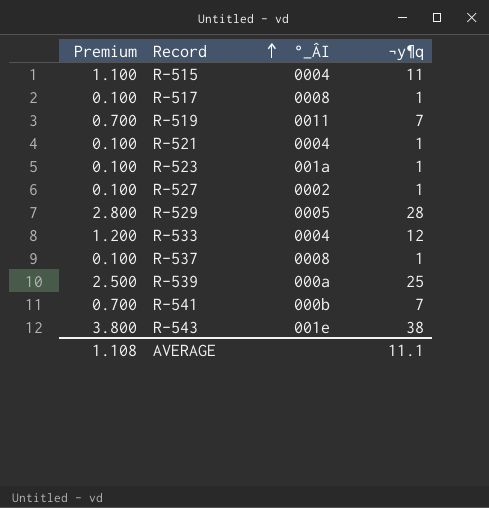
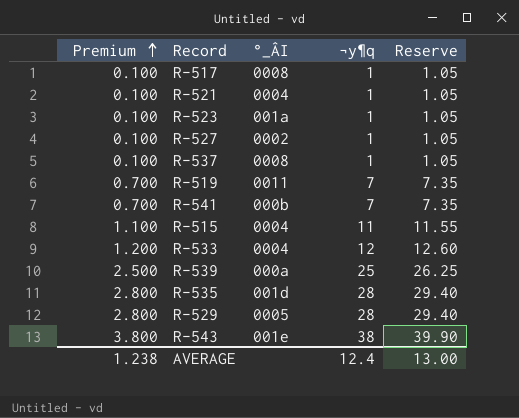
row order: Record ascending -> Premium ascending
column Reserve | formula: none -> [¬y¶q] * 1.05
row R-535: none -> 2.800 | 001d | 28 | 29.40
AVERAGE | Premium: 1.108 -> 1.238
AVERAGE | ¬y¶q: 11.1 -> 12.4

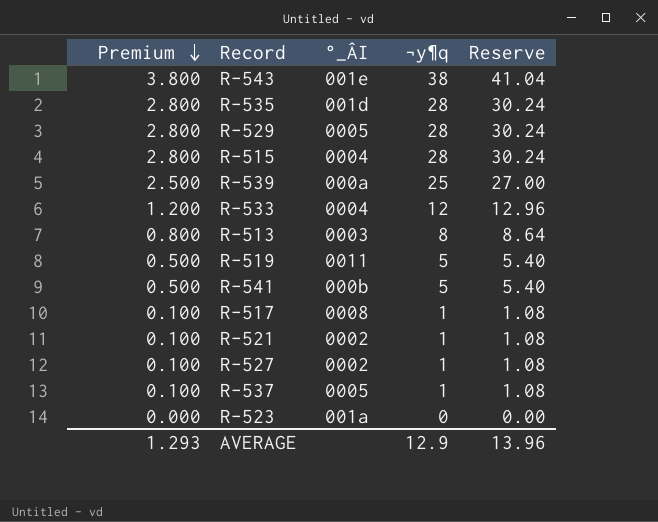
row order: Premium ascending -> Premium descending
column Reserve | formula: [¬y¶q] * 1.05 -> [¬y¶q] * 1.08
R-515 | Premium: 1.100 -> 2.800
R-515 | ¬y¶q: 11 -> 28
row R-513: none -> 0.800 | 0003 | 8 | 8.64
R-519 | Premium: 0.700 -> 0.500
R-519 | ¬y¶q: 7 -> 5
R-541 | Premium: 0.700 -> 0.500
R-541 | ¬y¶q: 7 -> 5
R-521 | °_ÂI: 0004 -> 0002
R-537 | °_ÂI: 0008 -> 0005
R-523 | Premium: 0.100 -> 0.000
R-523 | ¬y¶q: 1 -> 0
AVERAGE | Premium: 1.238 -> 1.293
AVERAGE | ¬y¶q: 12.4 -> 12.9
AVERAGE | Reserve: 13.00 -> 13.96

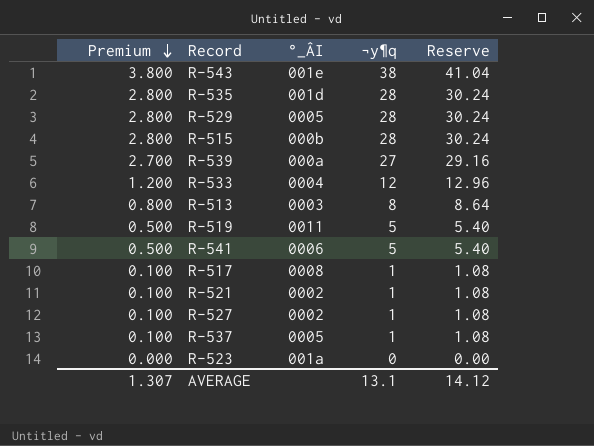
R-515 | °_ÂI: 0004 -> 000b
R-539 | Premium: 2.500 -> 2.700
R-539 | ¬y¶q: 25 -> 27
R-539 | Reserve: 27.00 -> 29.16
R-541 | °_ÂI: 000b -> 0006
AVERAGE | Premium: 1.293 -> 1.307
AVERAGE | ¬y¶q: 12.9 -> 13.1
AVERAGE | Reserve: 13.96 -> 14.12

